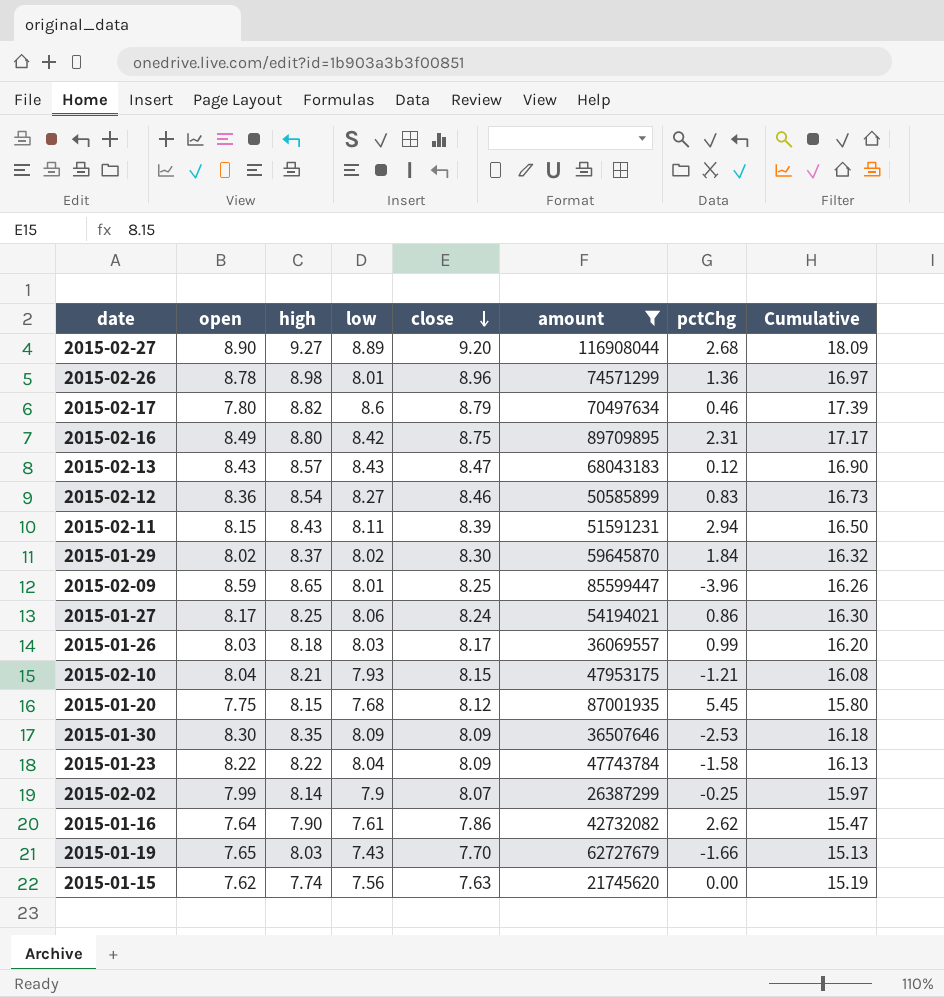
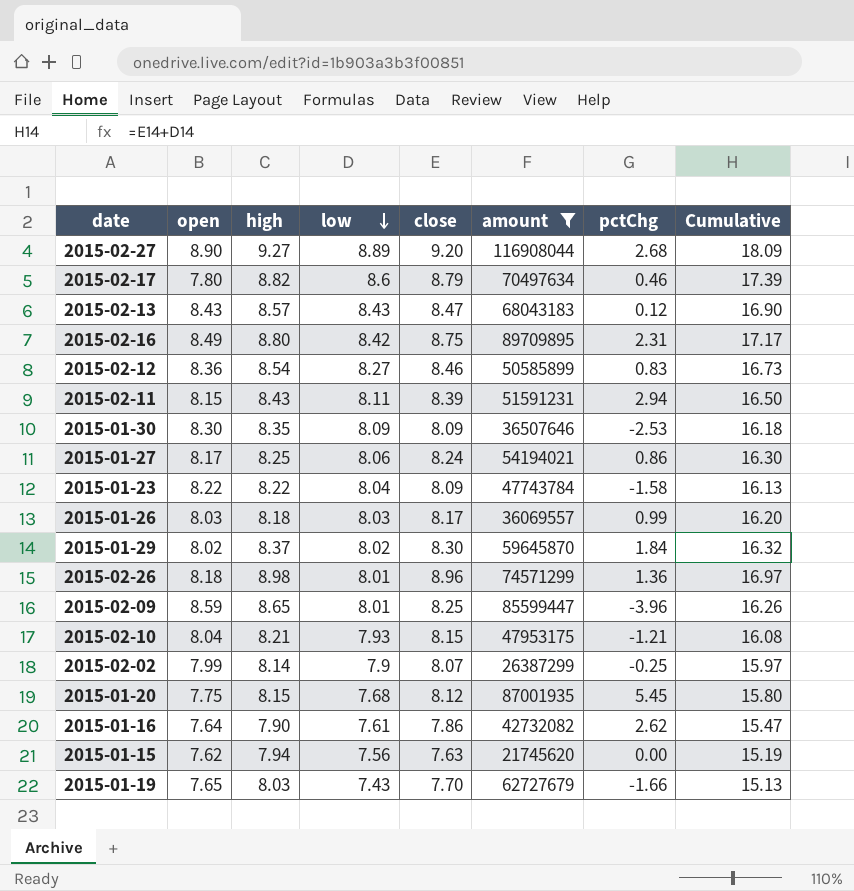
row order: close descending -> low descending
2015-02-26 | open: 8.78 -> 8.18
2015-01-15 | high: 7.74 -> 7.94

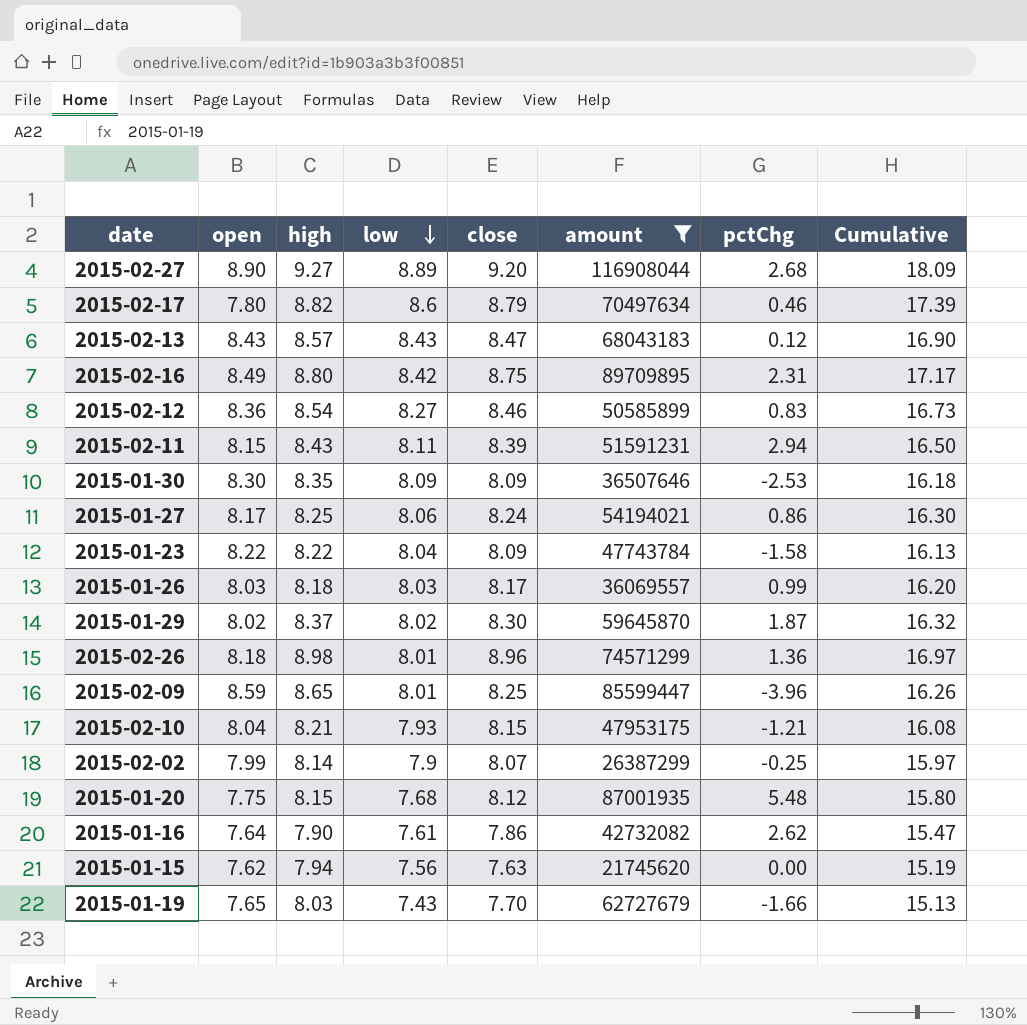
2015-01-29 | pctChg: 1.84 -> 1.87
2015-01-20 | pctChg: 5.45 -> 5.48

